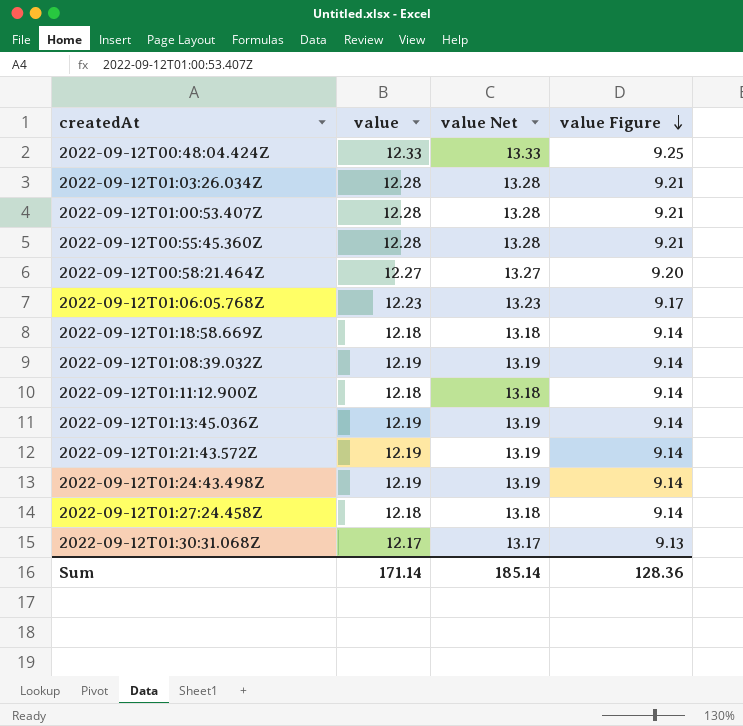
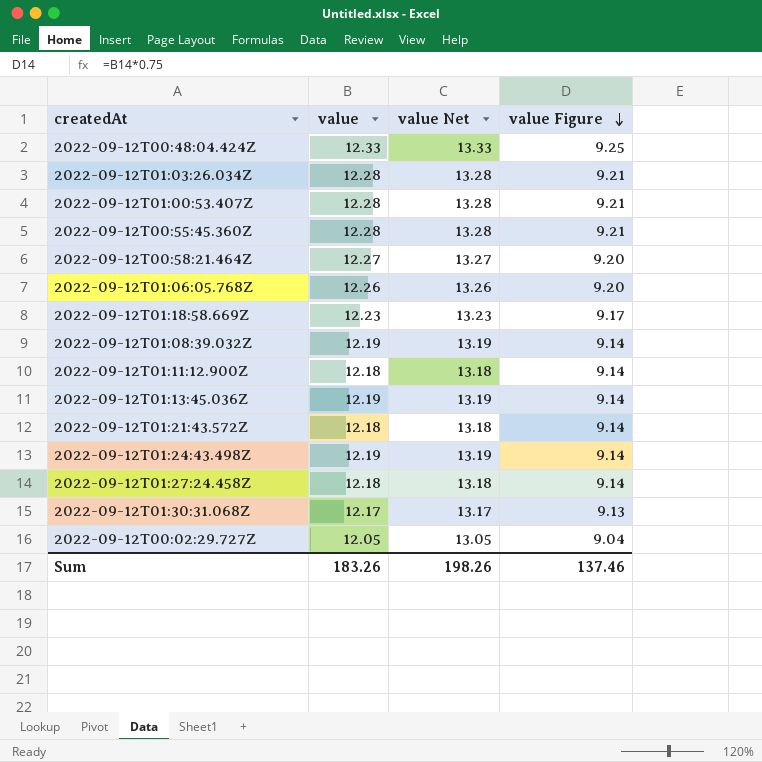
2022-09-12T01:06:05.768Z | value: 12.23 -> 12.26
2022-09-12T01:06:05.768Z | value Net: 13.23 -> 13.26
2022-09-12T01:06:05.768Z | value Figure: 9.17 -> 9.20
2022-09-12T01:18:58.669Z | value: 12.18 -> 12.23
2022-09-12T01:18:58.669Z | value Net: 13.18 -> 13.23
2022-09-12T01:18:58.669Z | value Figure: 9.14 -> 9.17
2022-09-12T01:21:43.572Z | value: 12.19 -> 12.18
2022-09-12T01:21:43.572Z | value Net: 13.19 -> 13.18
row 2022-09-12T00:02:29.727Z: none -> 12.05 | 13.05 | 9.04
Sum | value: 171.14 -> 183.26
Sum | value Net: 185.14 -> 198.26
Sum | value Figure: 128.36 -> 137.46

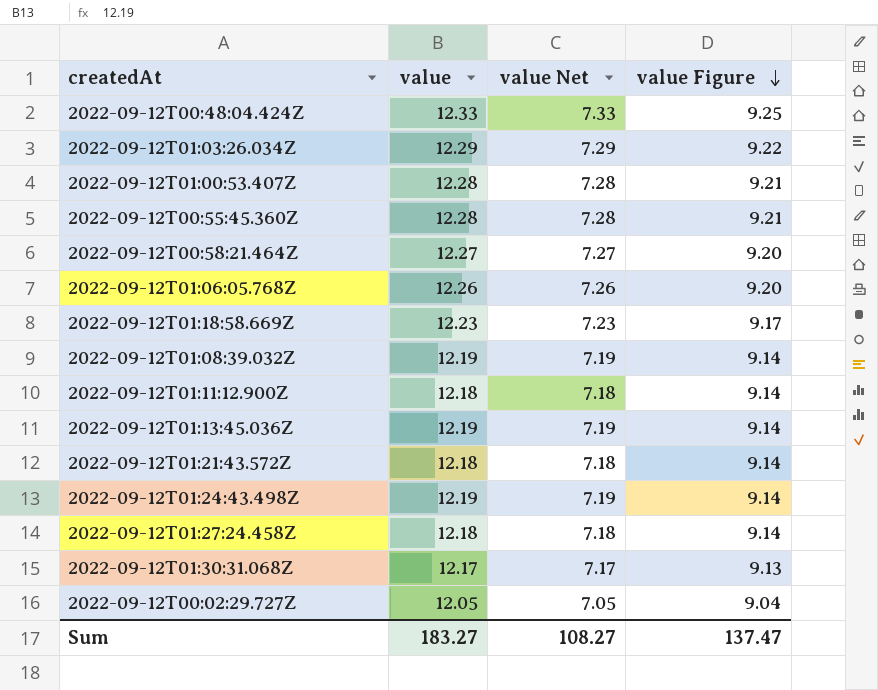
column value Net | formula: [value] + 1 -> [value] - 5
2022-09-12T01:03:26.034Z | value: 12.28 -> 12.29
2022-09-12T01:03:26.034Z | value Figure: 9.21 -> 9.22
Sum | value: 183.26 -> 183.27
Sum | value Net: 198.26 -> 108.27
Sum | value Figure: 137.46 -> 137.47

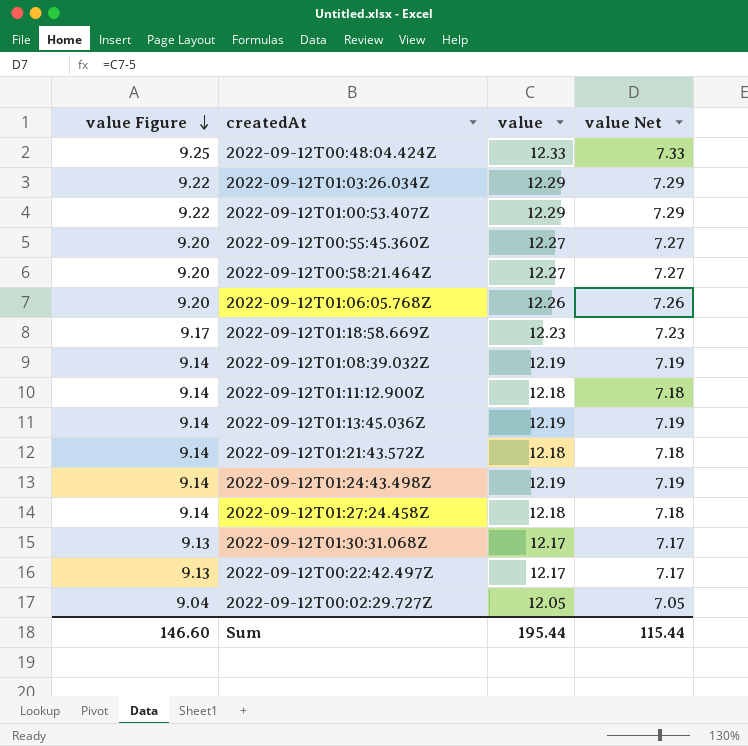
column value Figure | position: 4 -> 1
2022-09-12T01:00:53.407Z | value Figure: 9.21 -> 9.22
2022-09-12T01:00:53.407Z | value: 12.28 -> 12.29
2022-09-12T01:00:53.407Z | value Net: 7.28 -> 7.29
2022-09-12T00:55:45.360Z | value Figure: 9.21 -> 9.20
2022-09-12T00:55:45.360Z | value: 12.28 -> 12.27
2022-09-12T00:55:45.360Z | value Net: 7.28 -> 7.27
row 2022-09-12T00:22:42.497Z: none -> 9.13 | 12.17 | 7.17
Sum | value Figure: 137.47 -> 146.60
Sum | value: 183.27 -> 195.44
Sum | value Net: 108.27 -> 115.44

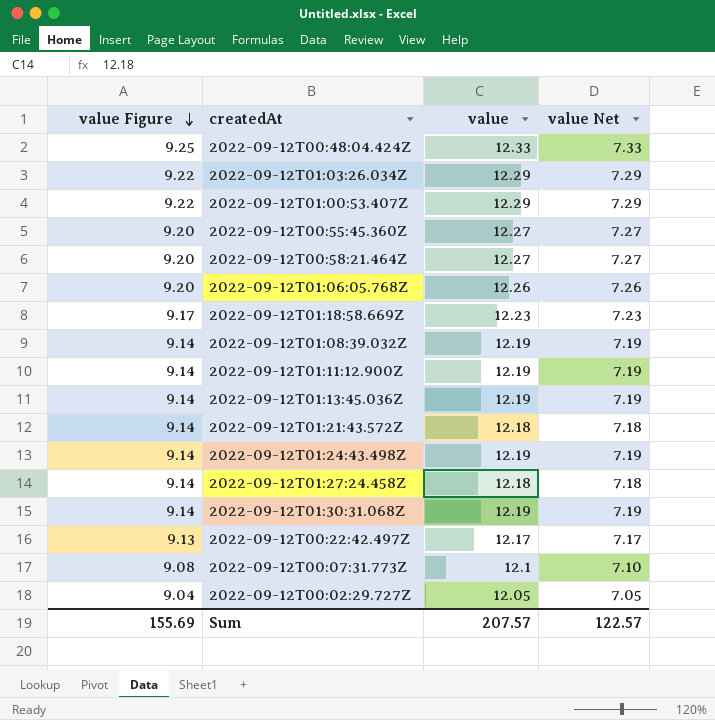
2022-09-12T01:11:12.900Z | value: 12.18 -> 12.19
2022-09-12T01:11:12.900Z | value Net: 7.18 -> 7.19
2022-09-12T01:30:31.068Z | value Figure: 9.13 -> 9.14
2022-09-12T01:30:31.068Z | value: 12.17 -> 12.19
2022-09-12T01:30:31.068Z | value Net: 7.17 -> 7.19
row 2022-09-12T00:07:31.773Z: none -> 9.08 | 12.1 | 7.10
Sum | value Figure: 146.60 -> 155.69
Sum | value: 195.44 -> 207.57
Sum | value Net: 115.44 -> 122.57

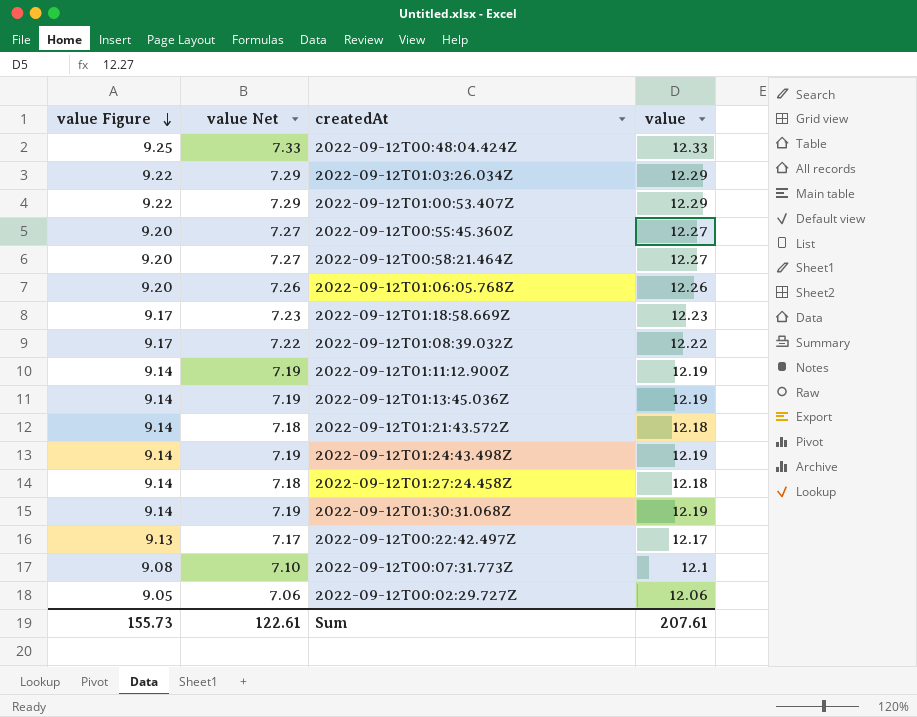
column value Net | position: 4 -> 2
2022-09-12T01:08:39.032Z | value Figure: 9.14 -> 9.17
2022-09-12T01:08:39.032Z | value Net: 7.19 -> 7.22
2022-09-12T01:08:39.032Z | value: 12.19 -> 12.22
2022-09-12T00:02:29.727Z | value Figure: 9.04 -> 9.05
2022-09-12T00:02:29.727Z | value Net: 7.05 -> 7.06
2022-09-12T00:02:29.727Z | value: 12.05 -> 12.06
Sum | value Figure: 155.69 -> 155.73
Sum | value Net: 122.57 -> 122.61
Sum | value: 207.57 -> 207.61

